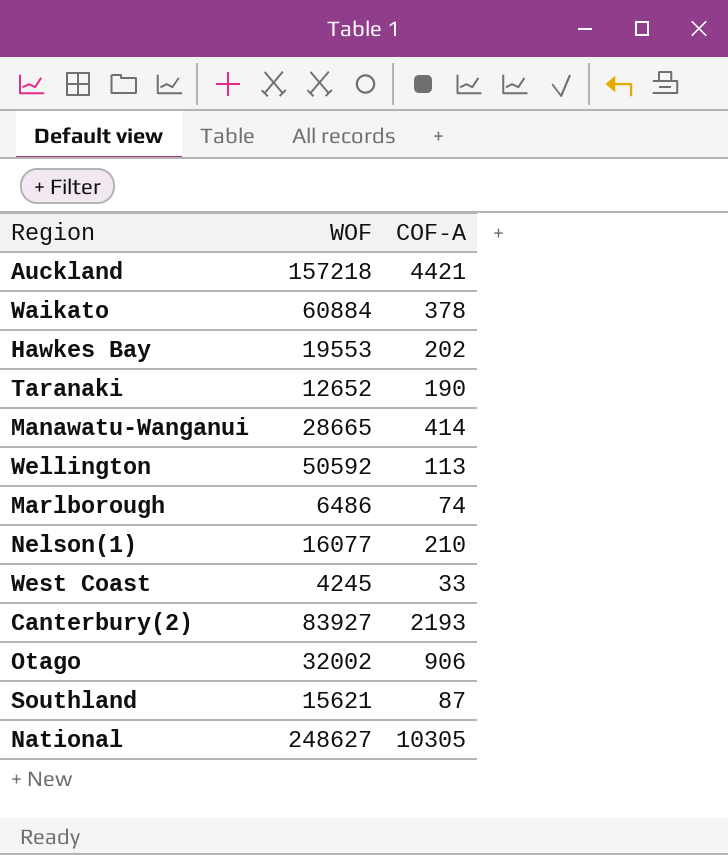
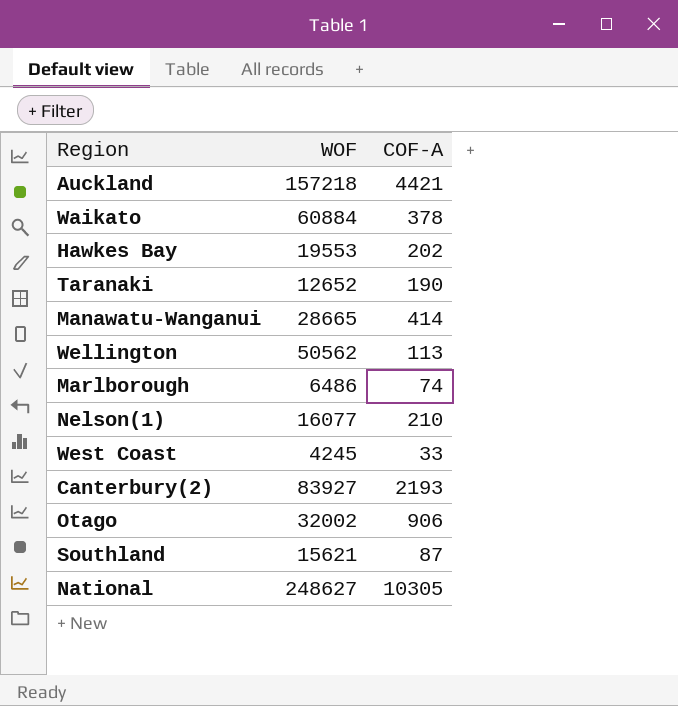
Wellington | WOF: 50592 -> 50562

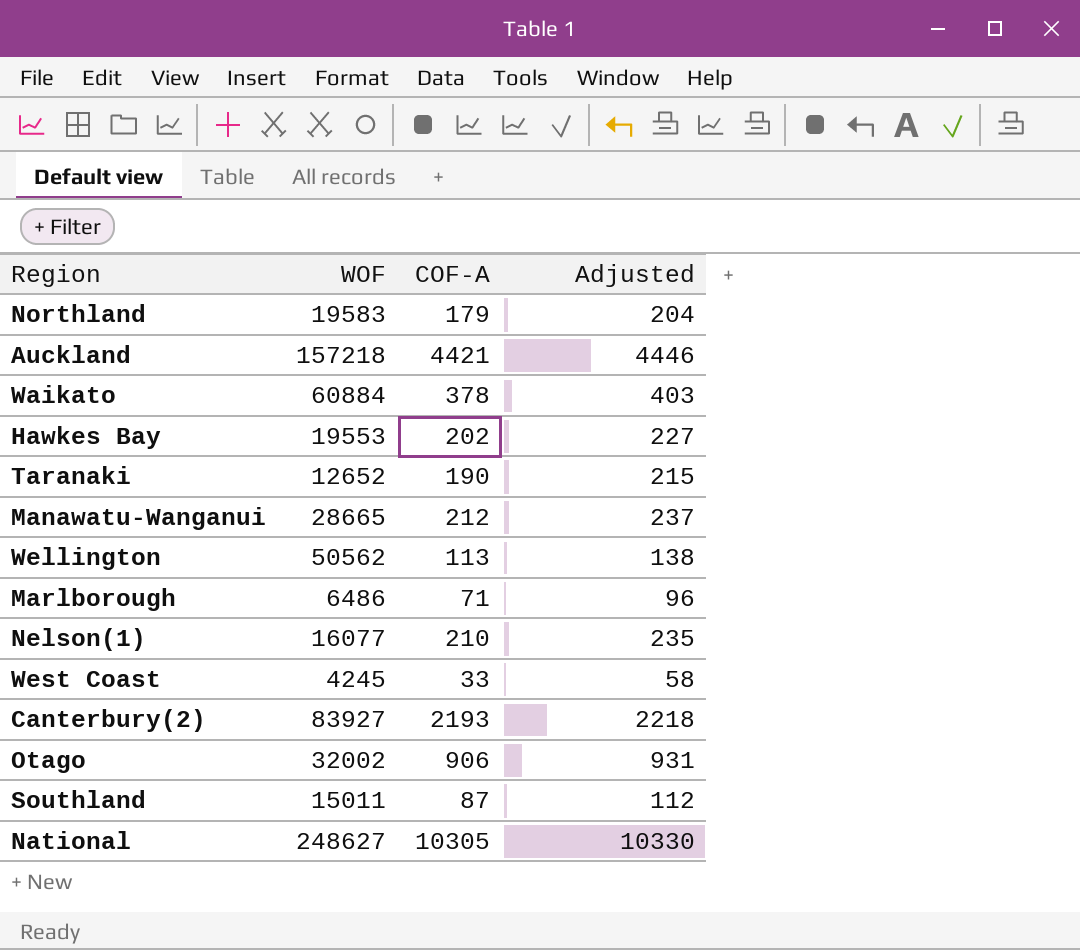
column Adjusted | formula: none -> [COF-A] + 25
row Northland: none -> 19583 | 179 | 204
Manawatu-Wanganui | COF-A: 414 -> 212
Marlborough | COF-A: 74 -> 71
Southland | WOF: 15621 -> 15011

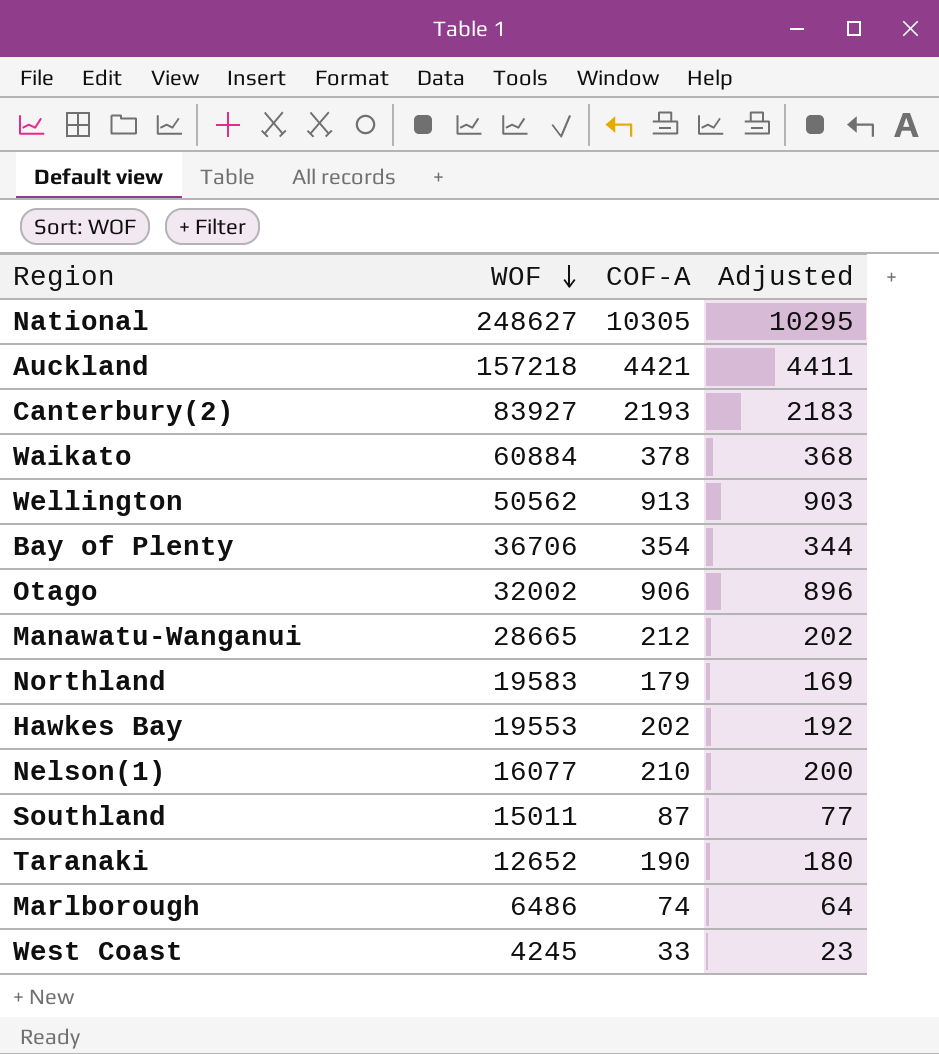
row order: none -> WOF descending
column Adjusted | formula: [COF-A] + 25 -> [COF-A] - 10
Wellington | COF-A: 113 -> 913
row Bay of Plenty: none -> 36706 | 354 | 344
Marlborough | COF-A: 71 -> 74

